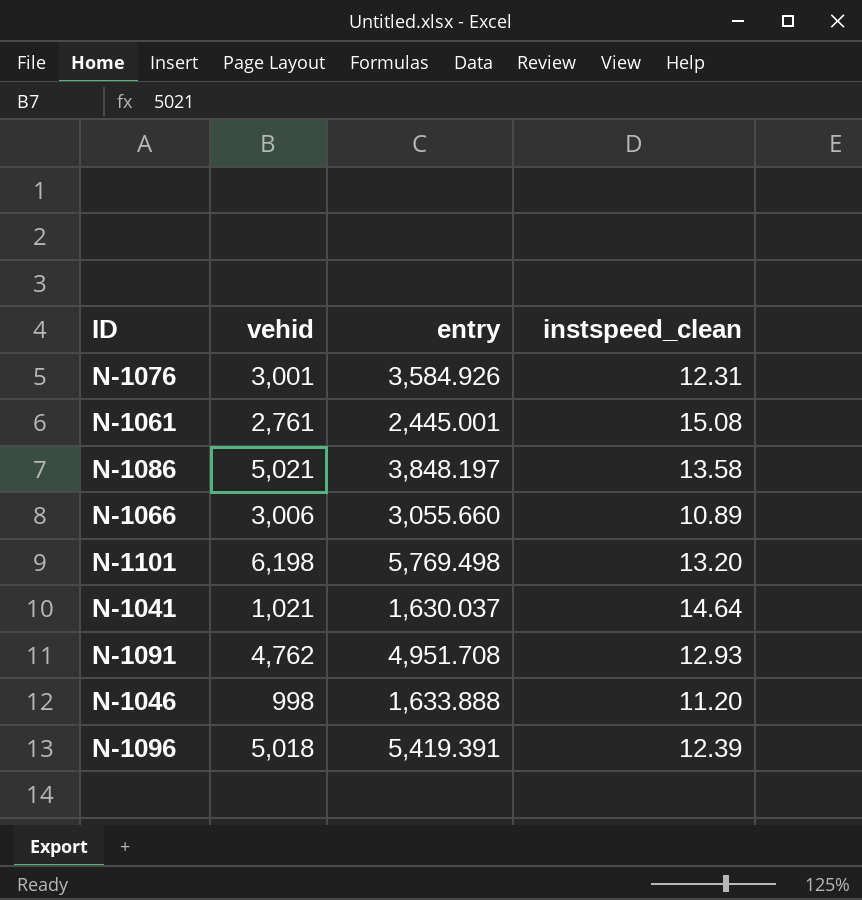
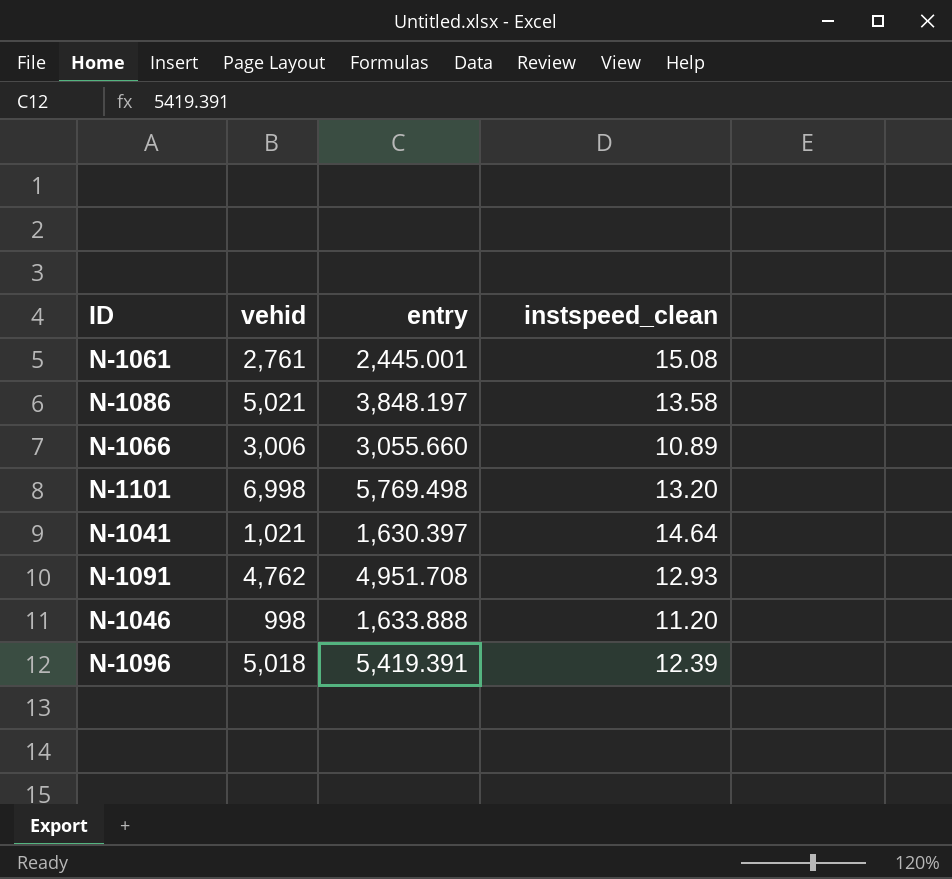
row N-1076: 3,001 | 3,584.926 | 12.31 -> none
N-1101 | vehid: 6,198 -> 6,998
N-1041 | entry: 1,630.037 -> 1,630.397

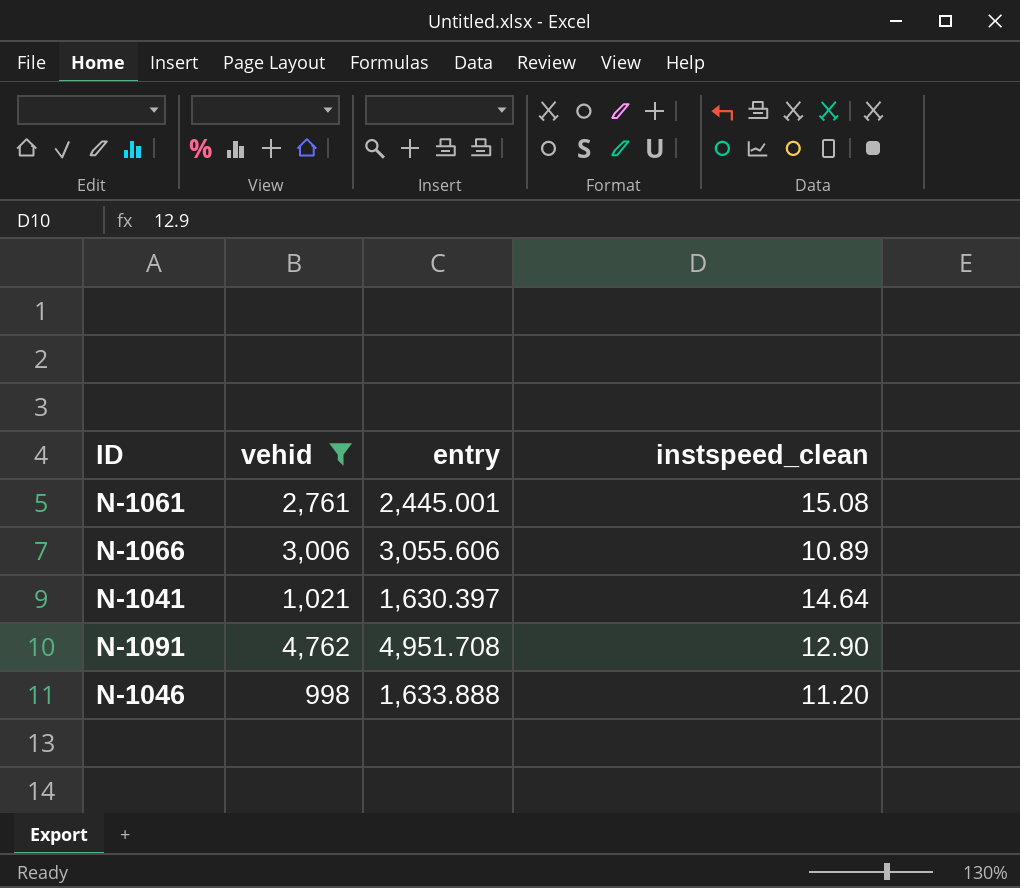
filter: none -> vehid <= 4,762
N-1066 | entry: 3,055.660 -> 3,055.606
N-1091 | instspeed_clean: 12.93 -> 12.90

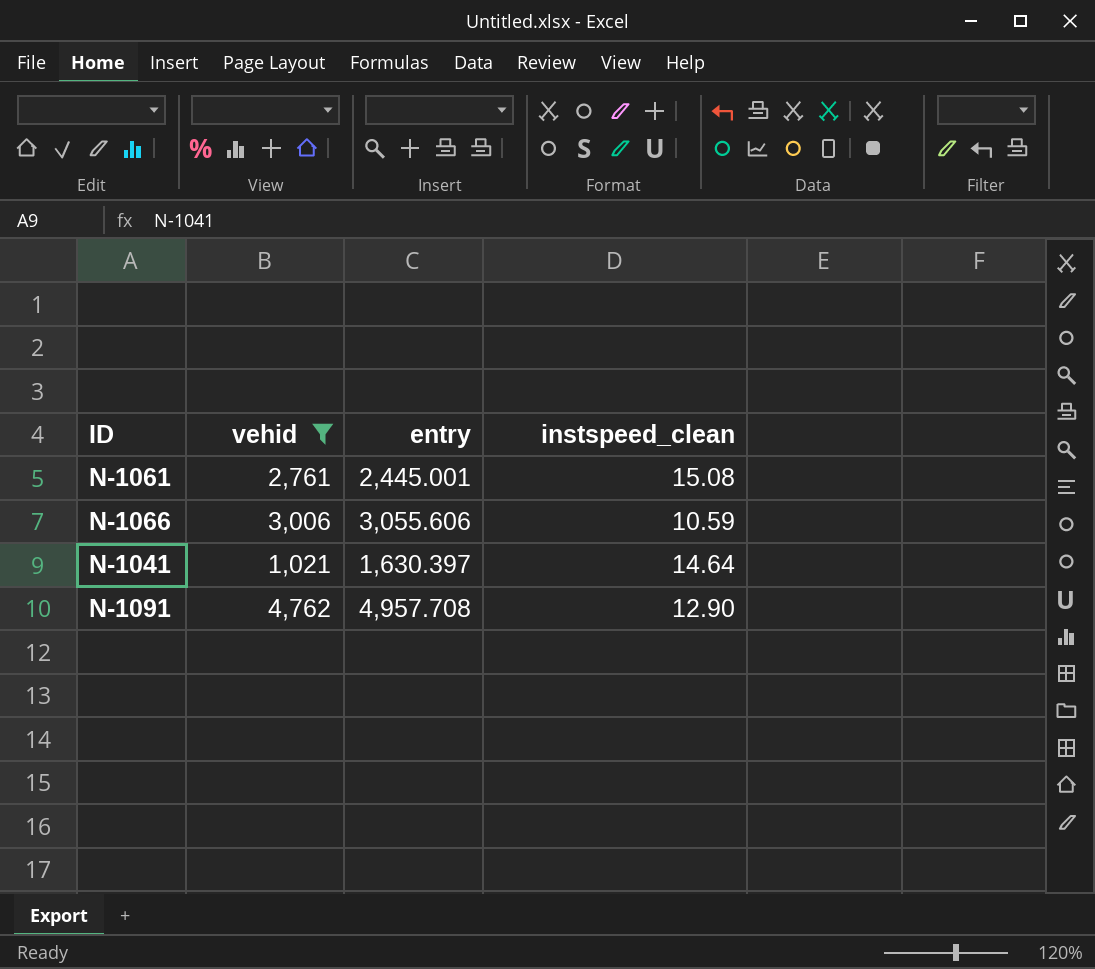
row N-1046: 998 | 1,633.888 | 11.20 -> none
N-1066 | instspeed_clean: 10.89 -> 10.59
N-1091 | entry: 4,951.708 -> 4,957.708

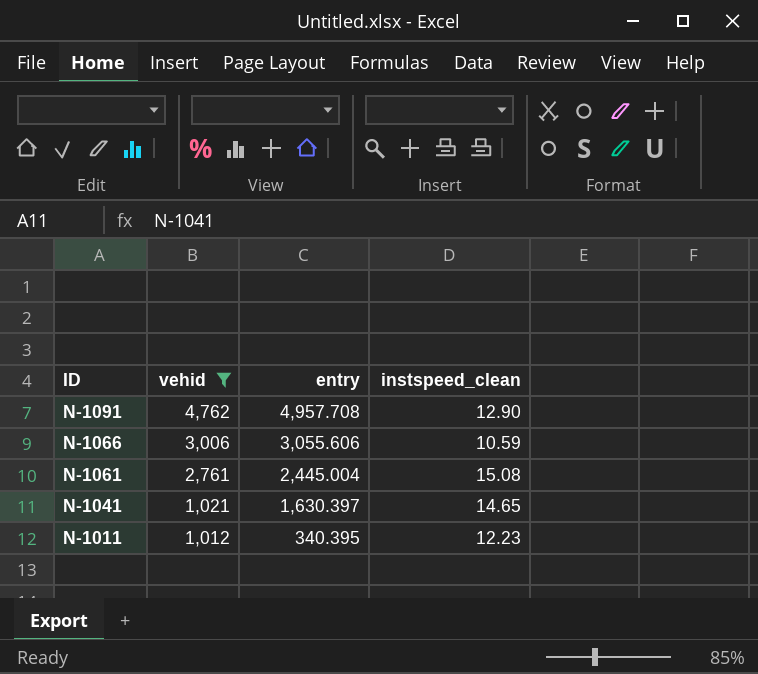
row order: none -> ID descending
N-1061 | entry: 2,445.001 -> 2,445.004
N-1041 | instspeed_clean: 14.64 -> 14.65
row N-1011: none -> 1,012 | 340.395 | 12.23

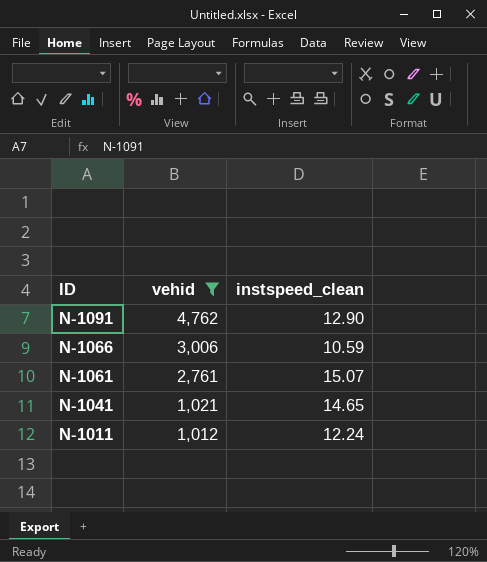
column entry | position: 3 -> none
N-1061 | instspeed_clean: 15.08 -> 15.07
N-1011 | instspeed_clean: 12.23 -> 12.24

